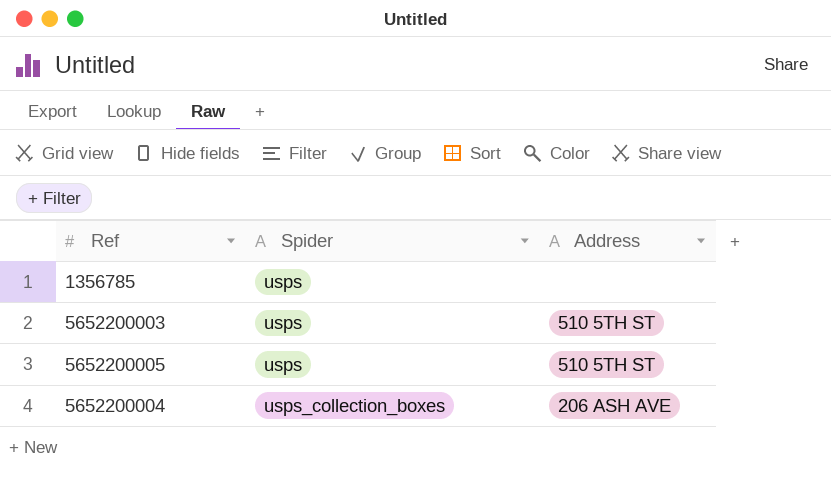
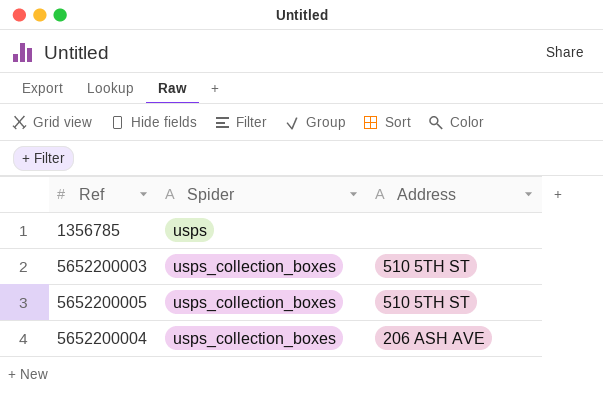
5652200003 | Spider: usps -> usps_collection_boxes
5652200005 | Spider: usps -> usps_collection_boxes

